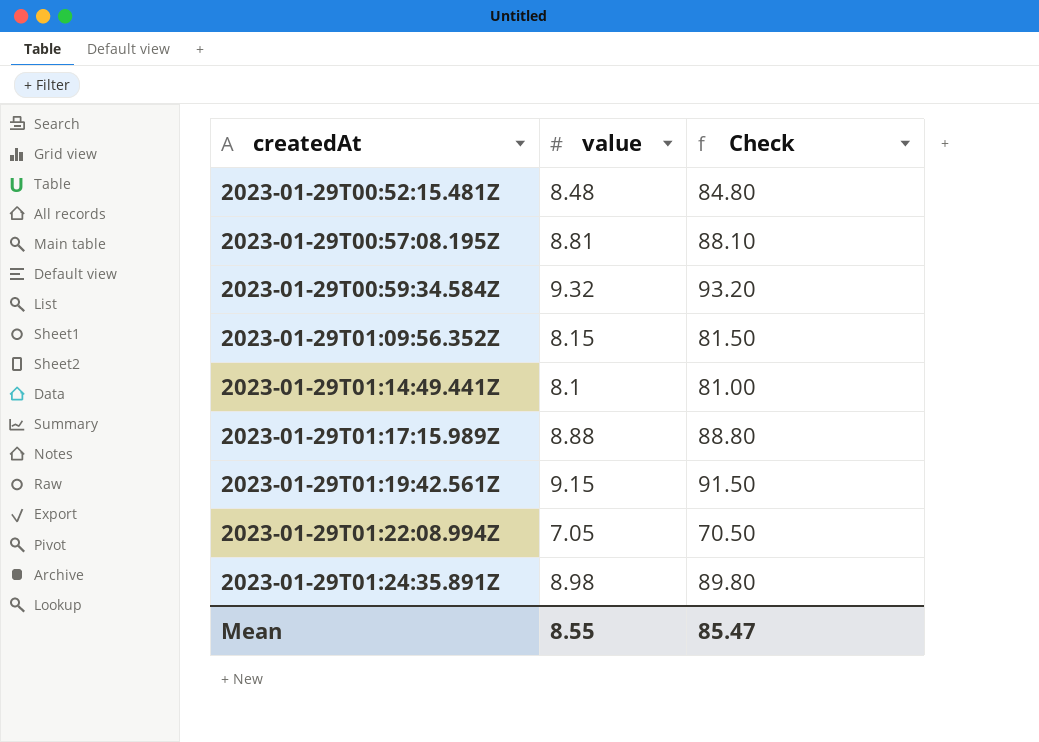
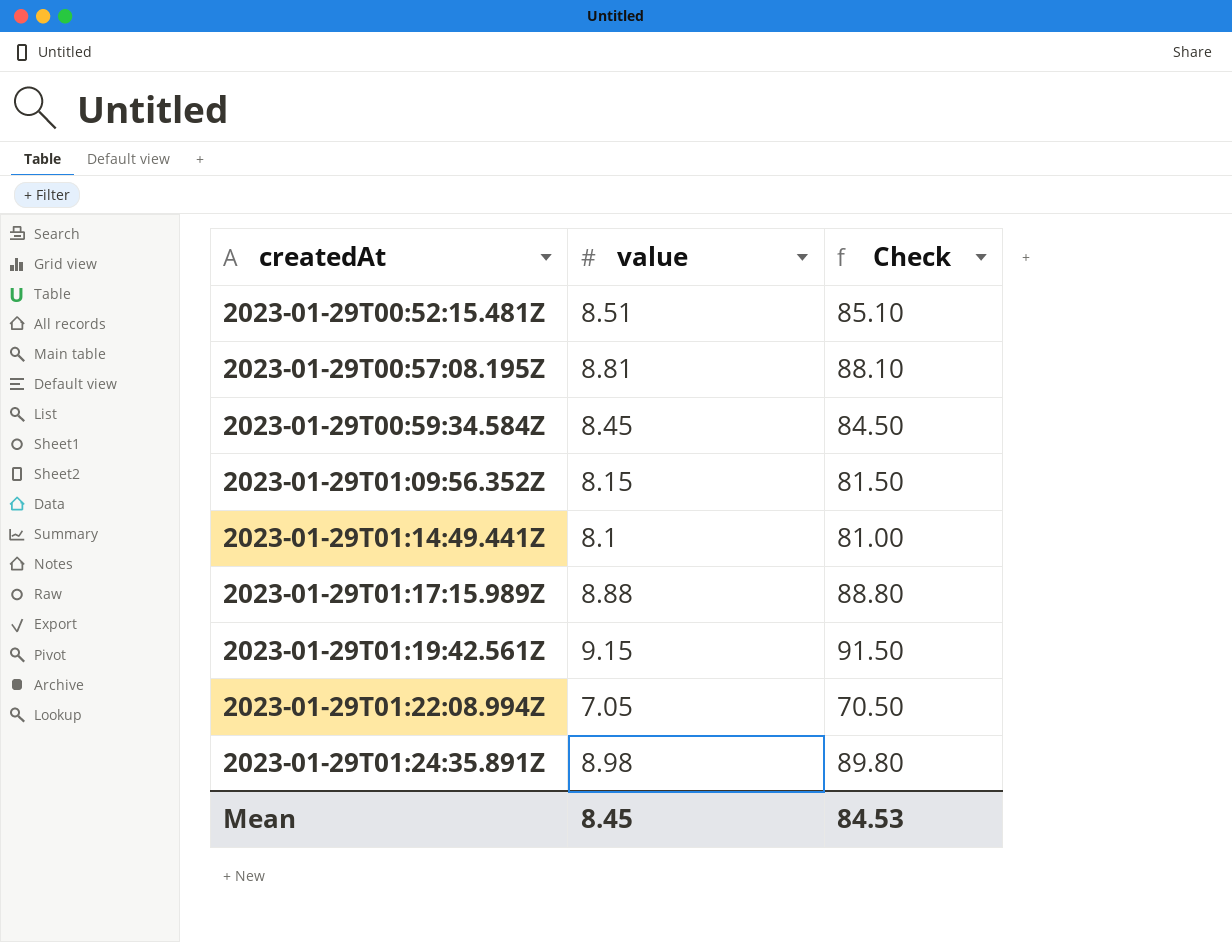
2023-01-29T00:52:15.481Z | value: 8.48 -> 8.51
2023-01-29T00:52:15.481Z | Check: 84.80 -> 85.10
2023-01-29T00:59:34.584Z | value: 9.32 -> 8.45
2023-01-29T00:59:34.584Z | Check: 93.20 -> 84.50
Mean | value: 8.55 -> 8.45
Mean | Check: 85.47 -> 84.53

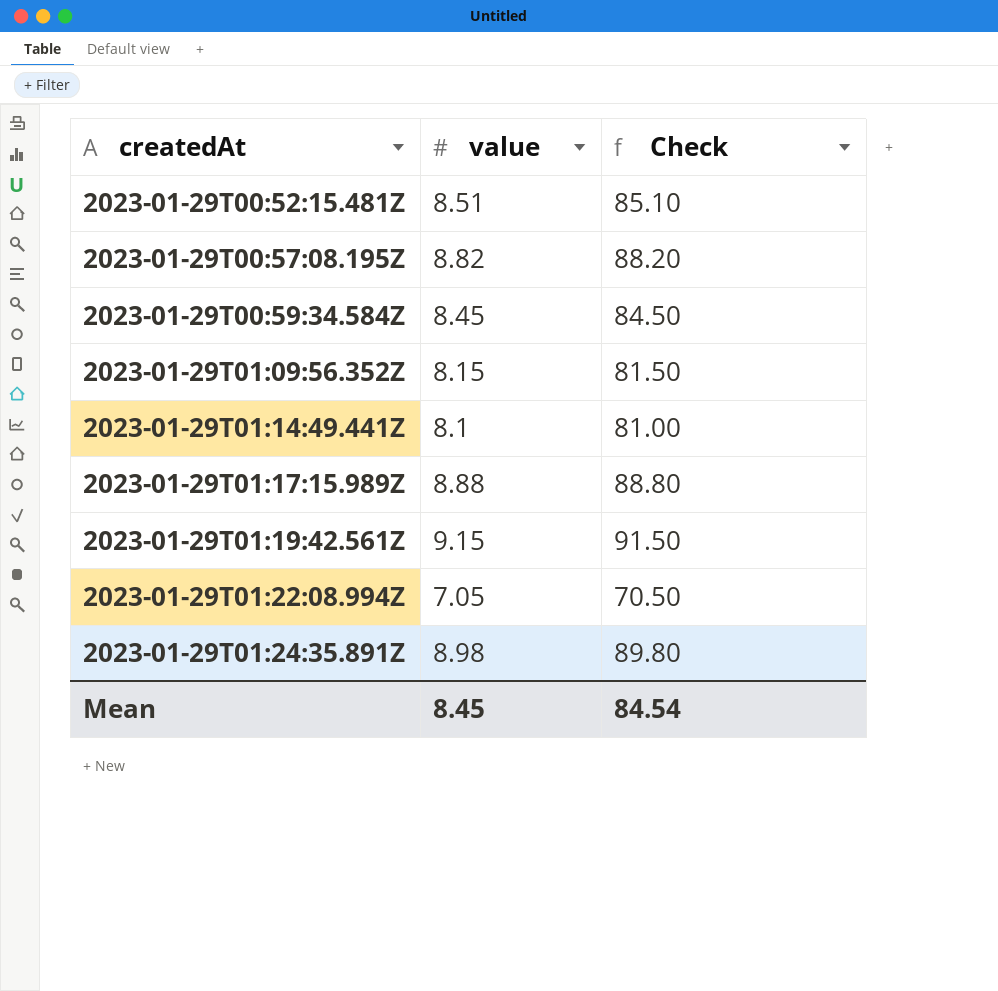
2023-01-29T00:57:08.195Z | value: 8.81 -> 8.82
2023-01-29T00:57:08.195Z | Check: 88.10 -> 88.20
Mean | Check: 84.53 -> 84.54

